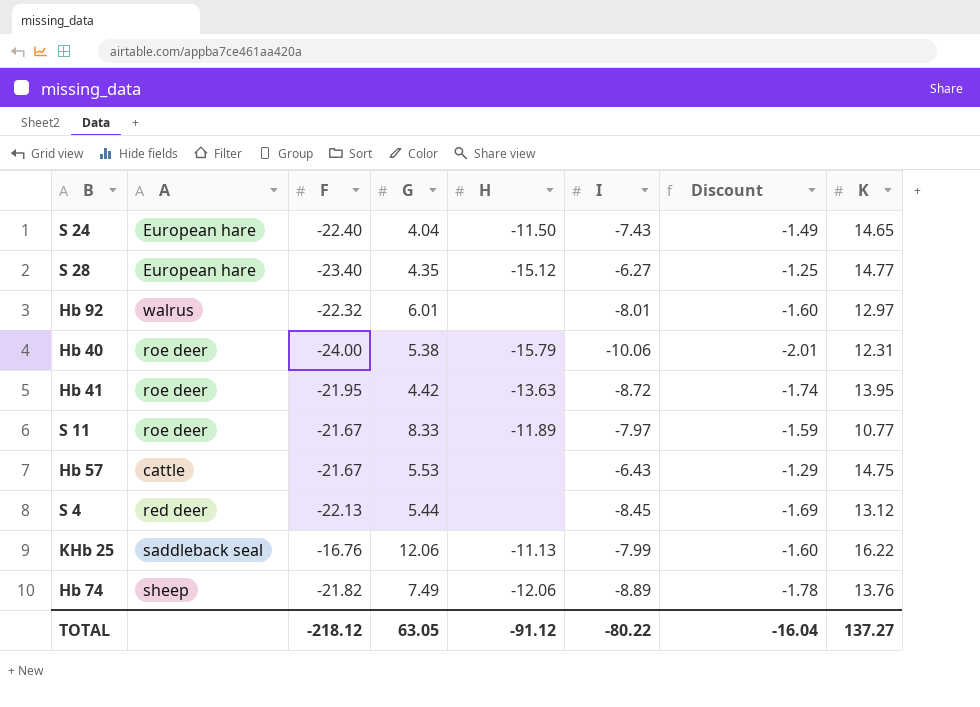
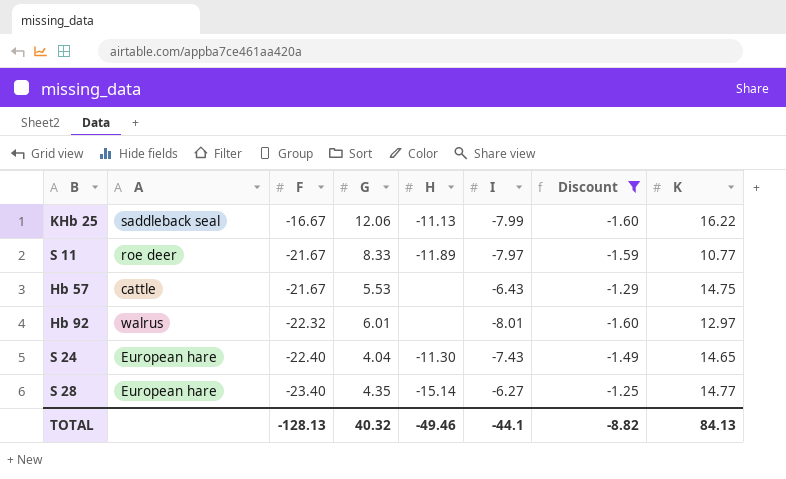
filter: none -> Discount >= -1.60
row order: none -> F descending
KHb 25 | F: -16.76 -> -16.67
S 24 | H: -11.50 -> -11.30
S 28 | H: -15.12 -> -15.14
TOTAL | F: -218.12 -> -128.13
TOTAL | G: 63.05 -> 40.32
TOTAL | H: -91.12 -> -49.46
TOTAL | I: -80.22 -> -44.1
TOTAL | Discount: -16.04 -> -8.82
TOTAL | K: 137.27 -> 84.13

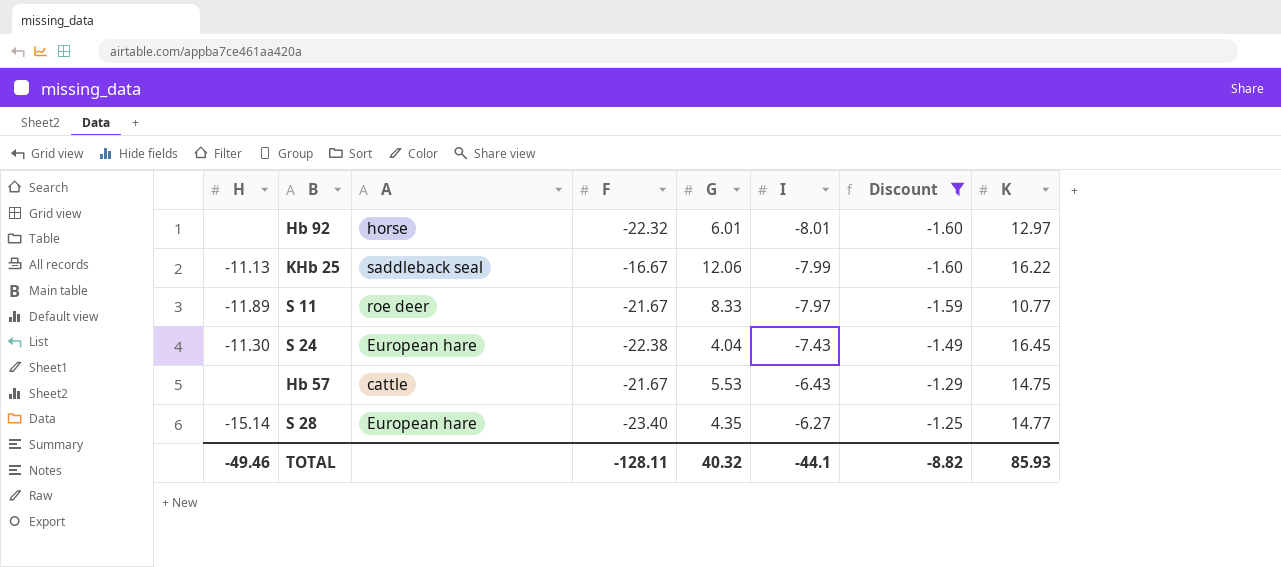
row order: F descending -> I ascending
column H | position: 5 -> 1
Hb 92 | A: walrus -> horse
S 24 | F: -22.40 -> -22.38
S 24 | K: 14.65 -> 16.45
TOTAL | F: -128.13 -> -128.11
TOTAL | K: 84.13 -> 85.93

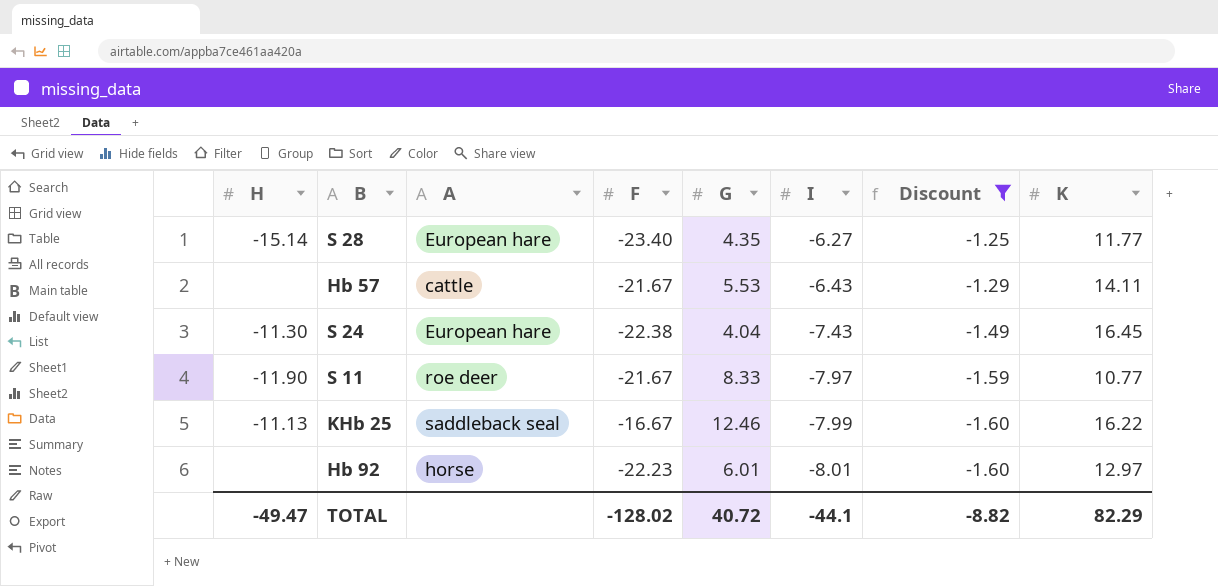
row order: I ascending -> I descending
S 28 | K: 14.77 -> 11.77
Hb 57 | K: 14.75 -> 14.11
S 11 | H: -11.89 -> -11.90
KHb 25 | G: 12.06 -> 12.46
Hb 92 | F: -22.32 -> -22.23
TOTAL | H: -49.46 -> -49.47
TOTAL | F: -128.11 -> -128.02
TOTAL | G: 40.32 -> 40.72
TOTAL | K: 85.93 -> 82.29

